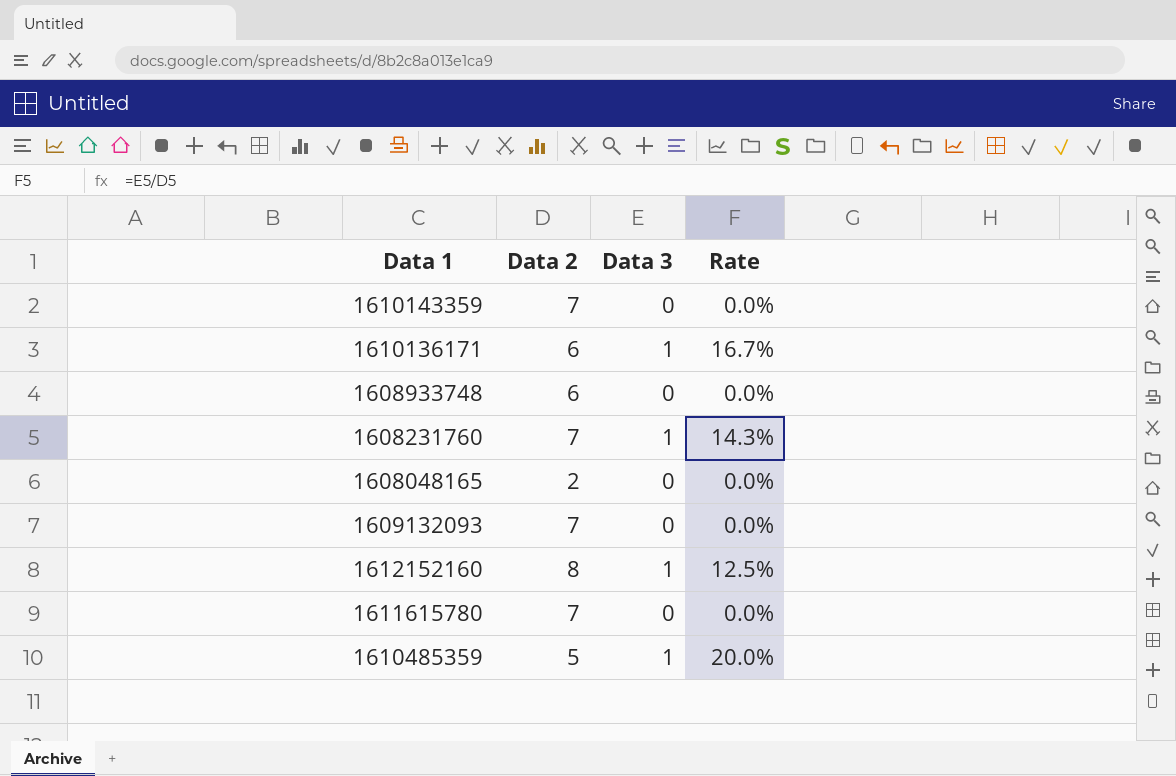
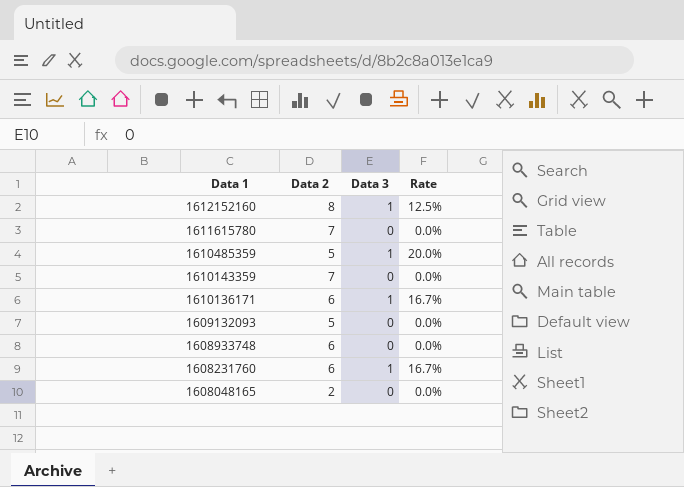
row order: none -> Data 1 descending
1609132093 | Data 2: 7 -> 5
1608231760 | Data 2: 7 -> 6
1608231760 | Rate: 14.3% -> 16.7%

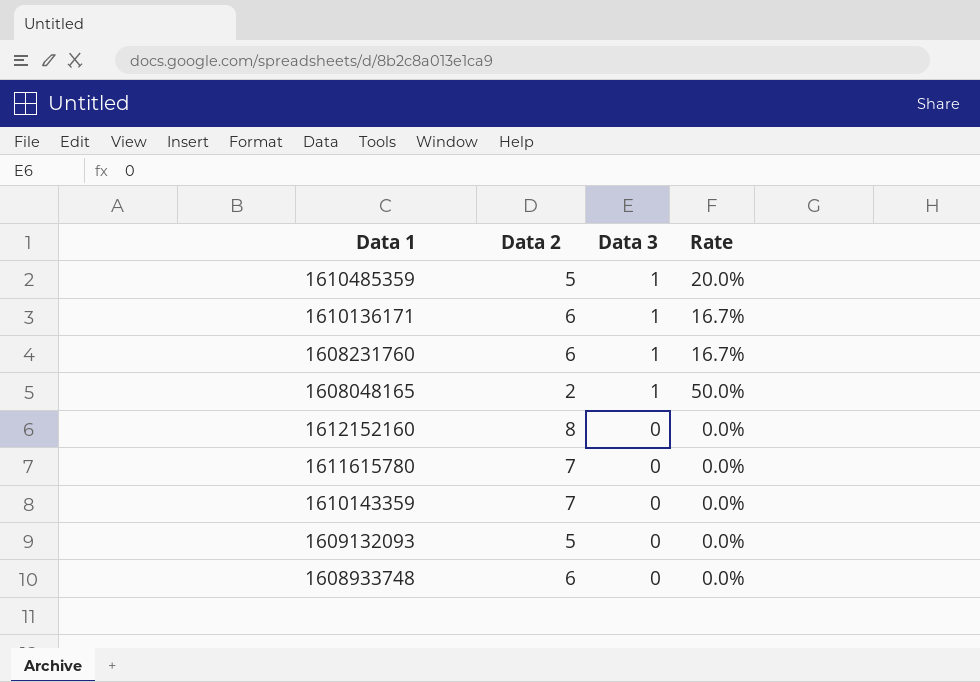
row order: Data 1 descending -> Data 3 descending
1608048165 | Data 3: 0 -> 1
1608048165 | Rate: 0.0% -> 50.0%
1612152160 | Data 3: 1 -> 0
1612152160 | Rate: 12.5% -> 0.0%

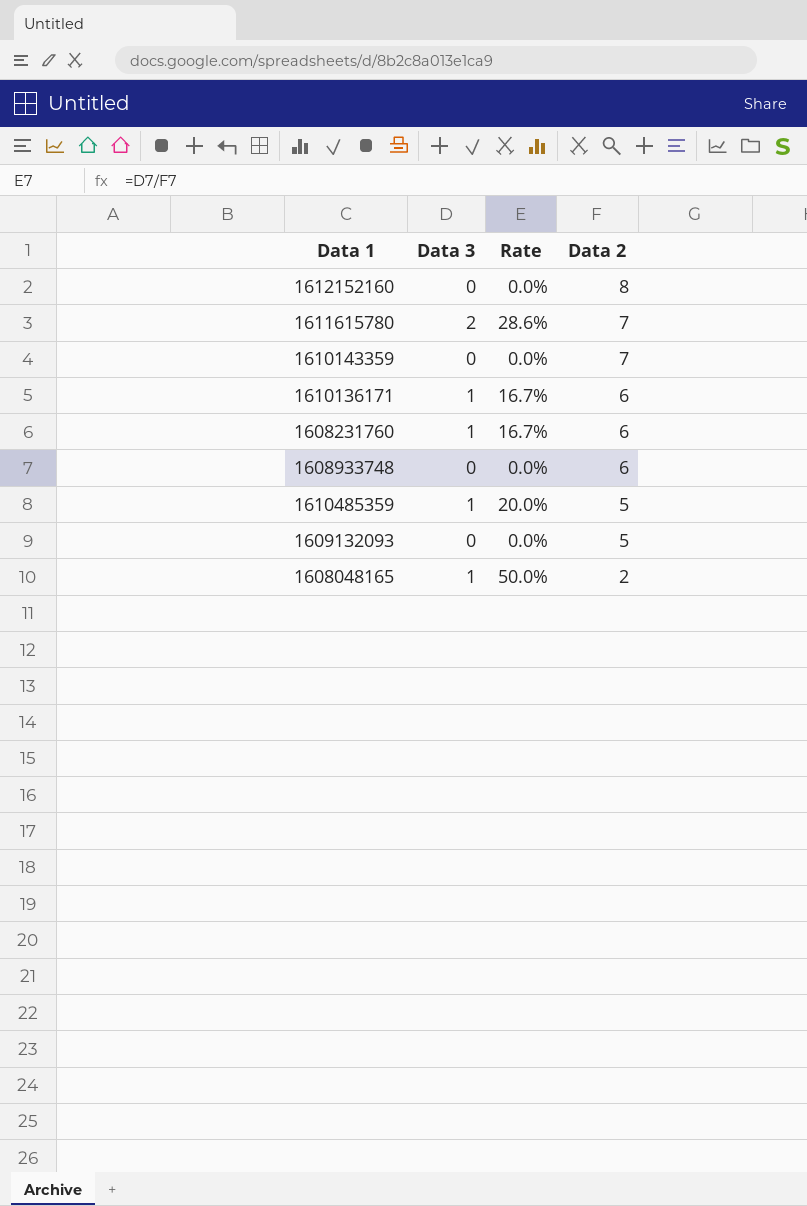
row order: Data 3 descending -> Data 2 descending
column Data 2 | position: 2 -> 4
1611615780 | Data 3: 0 -> 2
1611615780 | Rate: 0.0% -> 28.6%

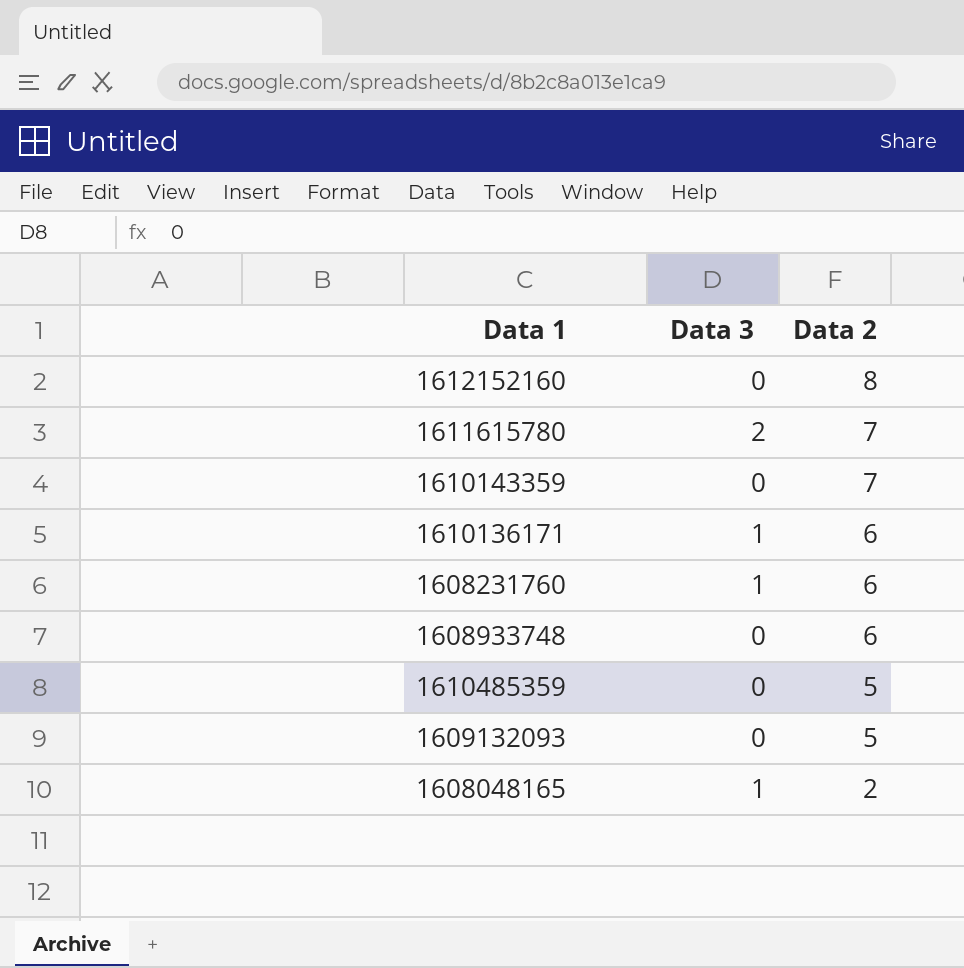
column Rate | formula: [Data 3] / [Data 2] -> none
1610485359 | Data 3: 1 -> 0

